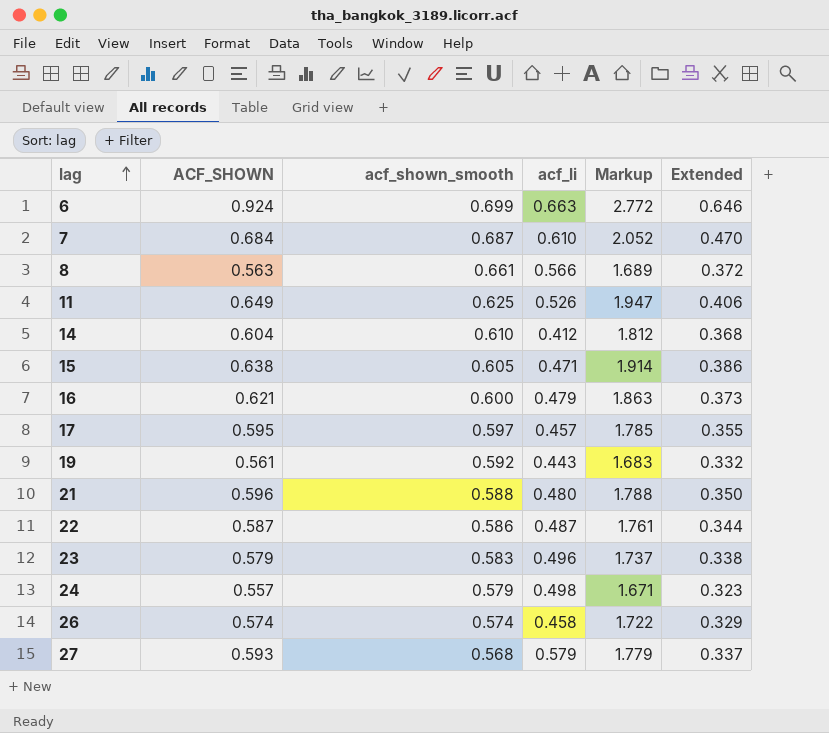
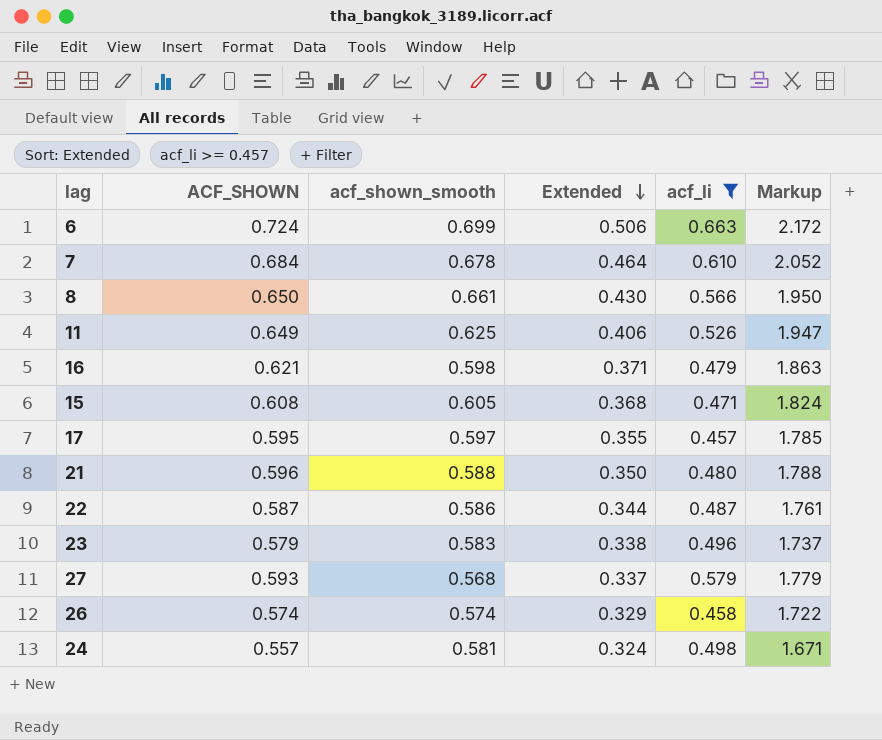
filter: none -> acf_li >= 0.457
row order: lag ascending -> Extended descending
column Extended | position: 6 -> 4
6 | ACF_SHOWN: 0.924 -> 0.724
6 | Extended: 0.646 -> 0.506
6 | Markup: 2.772 -> 2.172
7 | acf_shown_smooth: 0.687 -> 0.678
7 | Extended: 0.470 -> 0.464
8 | ACF_SHOWN: 0.563 -> 0.650
8 | Extended: 0.372 -> 0.430
8 | Markup: 1.689 -> 1.950
16 | acf_shown_smooth: 0.600 -> 0.598
16 | Extended: 0.373 -> 0.371
15 | ACF_SHOWN: 0.638 -> 0.608
15 | Extended: 0.386 -> 0.368
15 | Markup: 1.914 -> 1.824
24 | acf_shown_smooth: 0.579 -> 0.581
24 | Extended: 0.323 -> 0.324

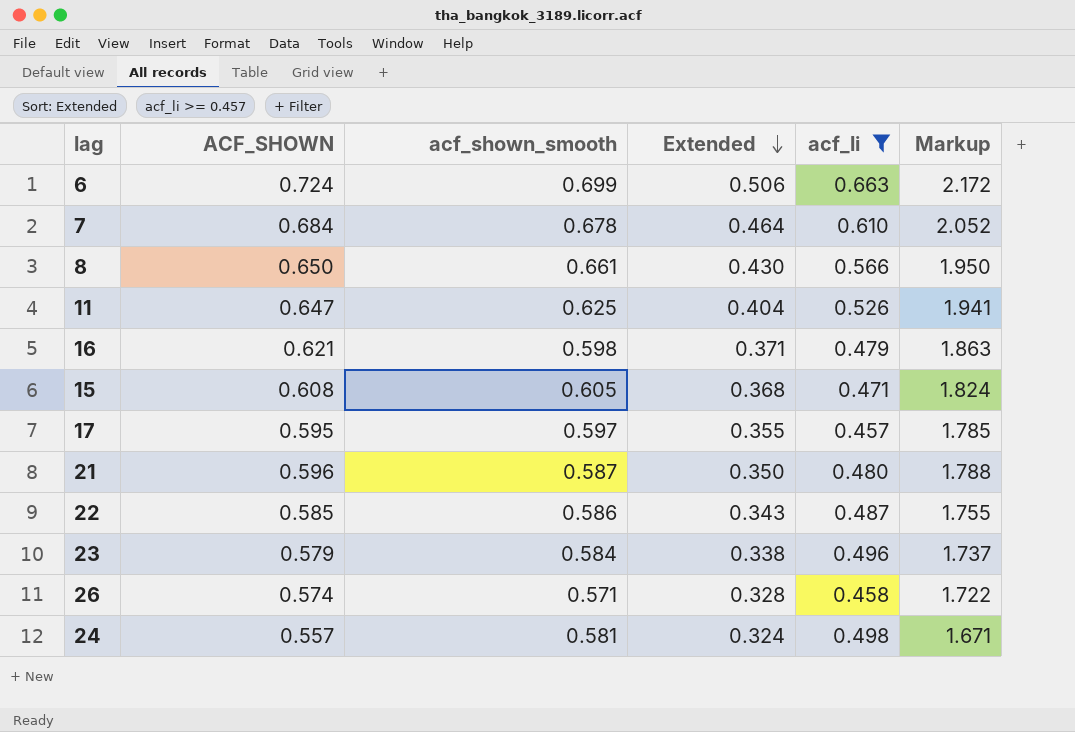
row 27: 0.593 | 0.568 | 0.337 | 0.579 | 1.779 -> none
11 | ACF_SHOWN: 0.649 -> 0.647
11 | Extended: 0.406 -> 0.404
11 | Markup: 1.947 -> 1.941
21 | acf_shown_smooth: 0.588 -> 0.587
22 | ACF_SHOWN: 0.587 -> 0.585
22 | Extended: 0.344 -> 0.343
22 | Markup: 1.761 -> 1.755
23 | acf_shown_smooth: 0.583 -> 0.584
26 | acf_shown_smooth: 0.574 -> 0.571
26 | Extended: 0.329 -> 0.328

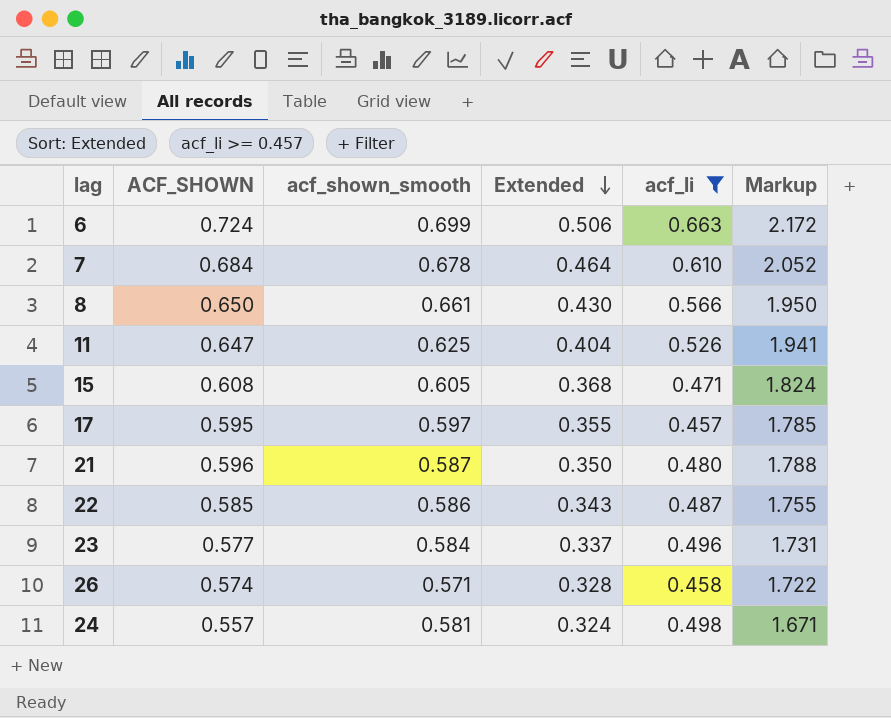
row 16: 0.621 | 0.598 | 0.371 | 0.479 | 1.863 -> none
23 | ACF_SHOWN: 0.579 -> 0.577
23 | Extended: 0.338 -> 0.337
23 | Markup: 1.737 -> 1.731

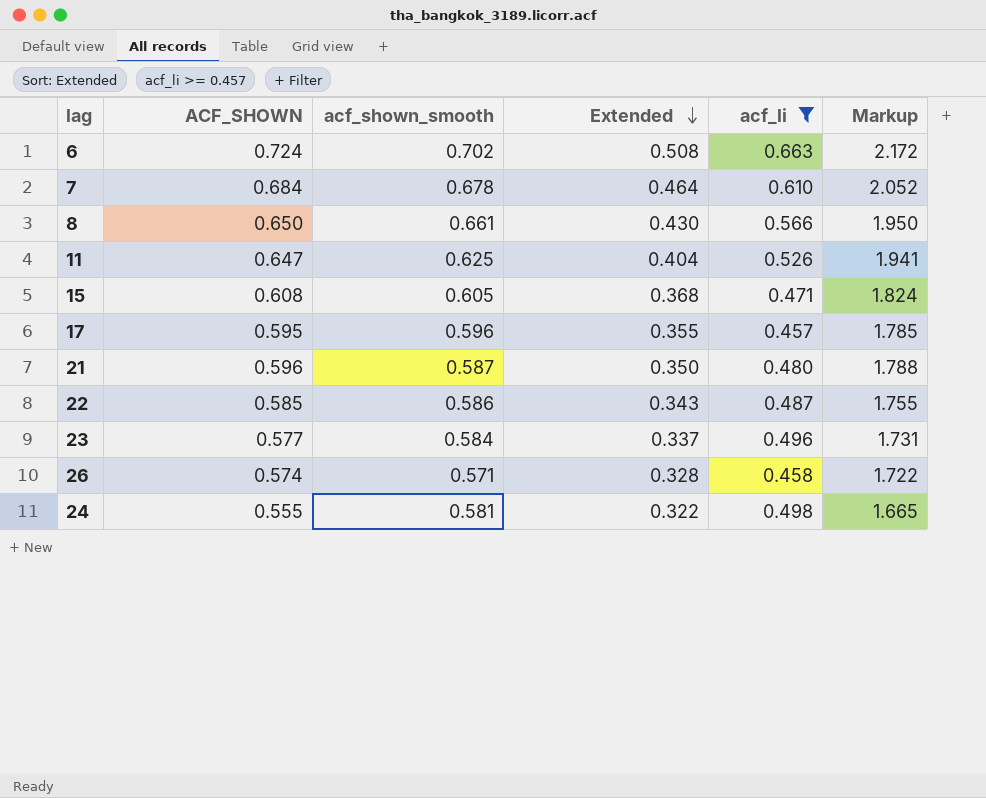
6 | acf_shown_smooth: 0.699 -> 0.702
6 | Extended: 0.506 -> 0.508
17 | acf_shown_smooth: 0.597 -> 0.596
24 | ACF_SHOWN: 0.557 -> 0.555
24 | Extended: 0.324 -> 0.322
24 | Markup: 1.671 -> 1.665

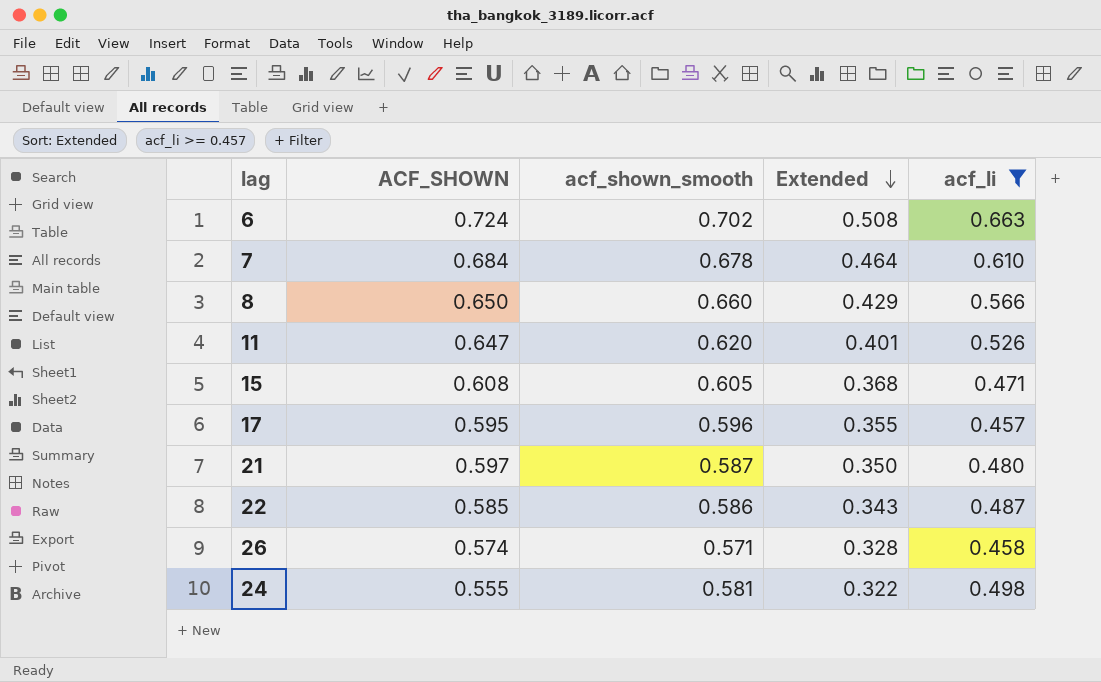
column Markup | formula: [ACF_SHOWN] * 3 -> none
row 23: 0.577 | 0.584 | 0.337 | 0.496 | 1.731 -> none
8 | acf_shown_smooth: 0.661 -> 0.660
8 | Extended: 0.430 -> 0.429
11 | acf_shown_smooth: 0.625 -> 0.620
11 | Extended: 0.404 -> 0.401
21 | ACF_SHOWN: 0.596 -> 0.597

